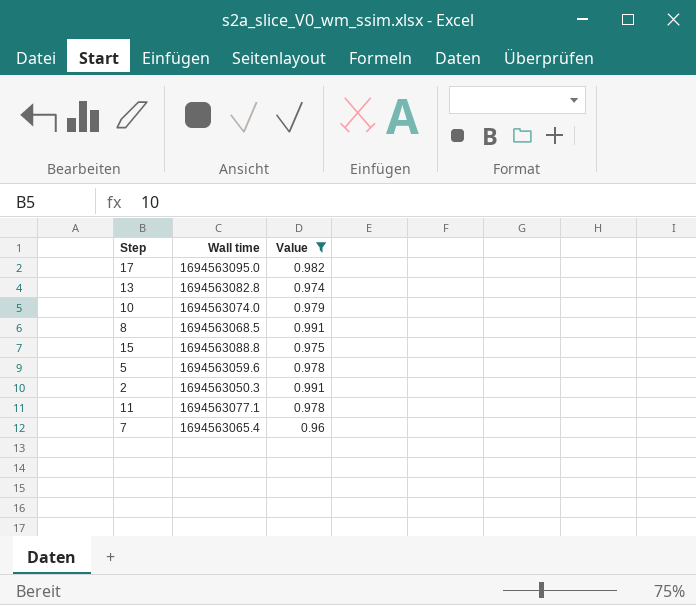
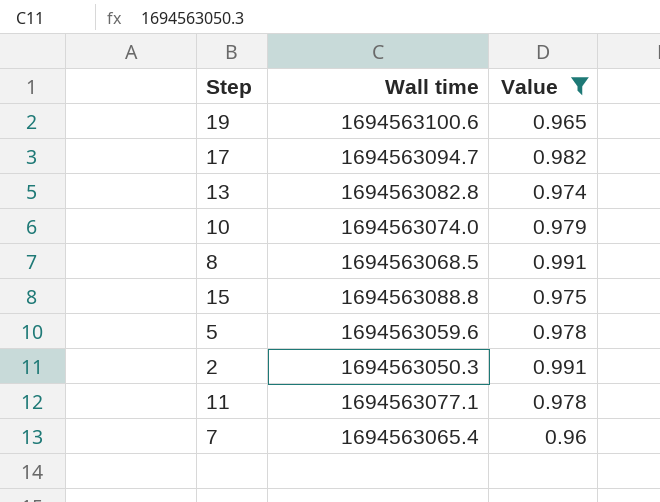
row 19: none -> 1694563100.6 | 0.965
17 | Wall time: 1694563095.0 -> 1694563094.7

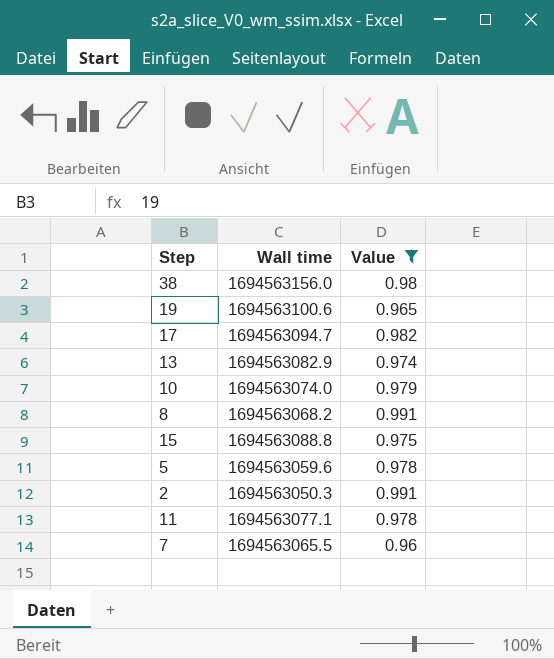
row 38: none -> 1694563156.0 | 0.98
13 | Wall time: 1694563082.8 -> 1694563082.9
8 | Wall time: 1694563068.5 -> 1694563068.2
7 | Wall time: 1694563065.4 -> 1694563065.5

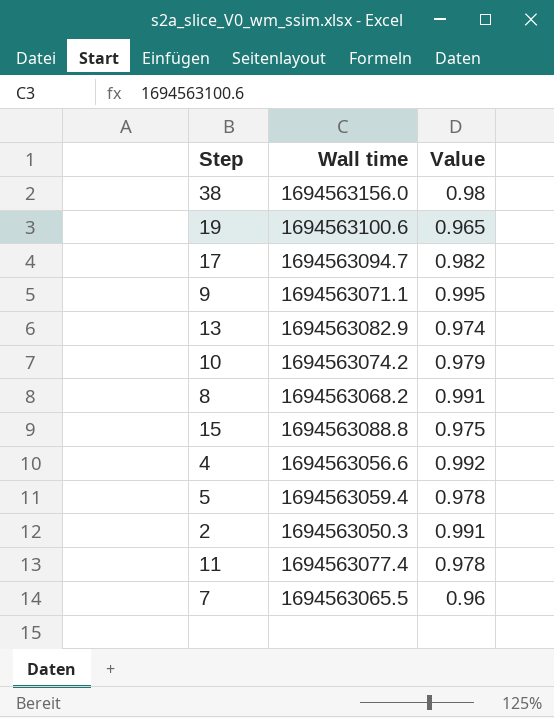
filter: Value <= 0.991 -> none
10 | Wall time: 1694563074.0 -> 1694563074.2
5 | Wall time: 1694563059.6 -> 1694563059.4
11 | Wall time: 1694563077.1 -> 1694563077.4

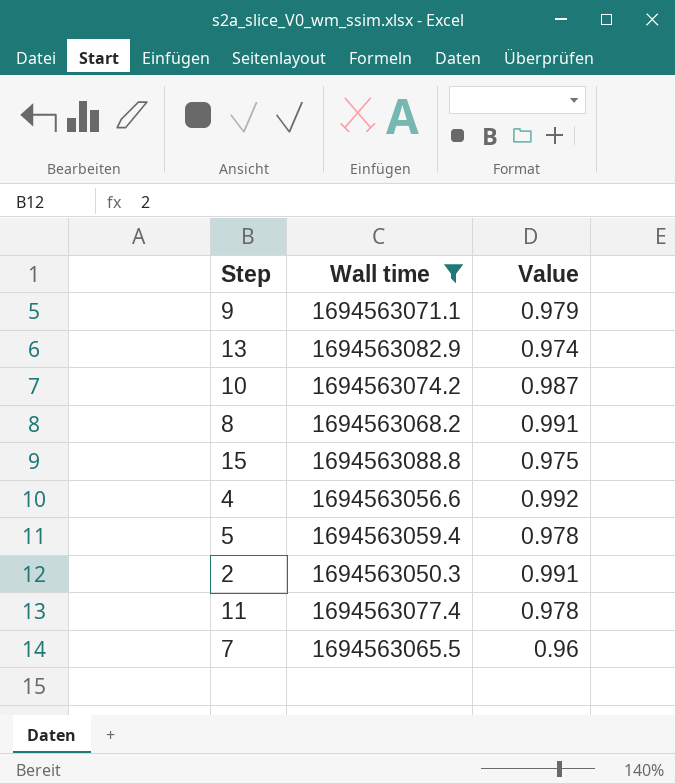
filter: none -> Wall time <= 1694563088.8
9 | Value: 0.995 -> 0.979
10 | Value: 0.979 -> 0.987

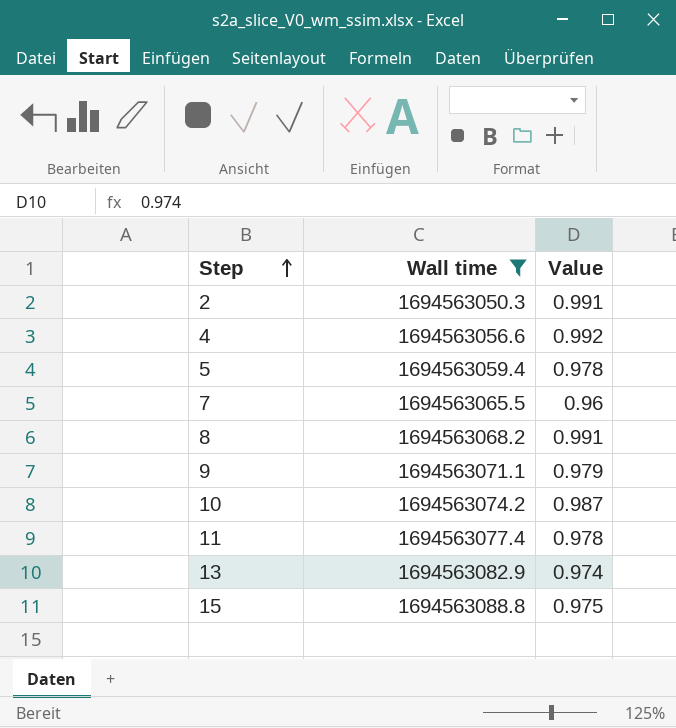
row order: none -> Step ascending

